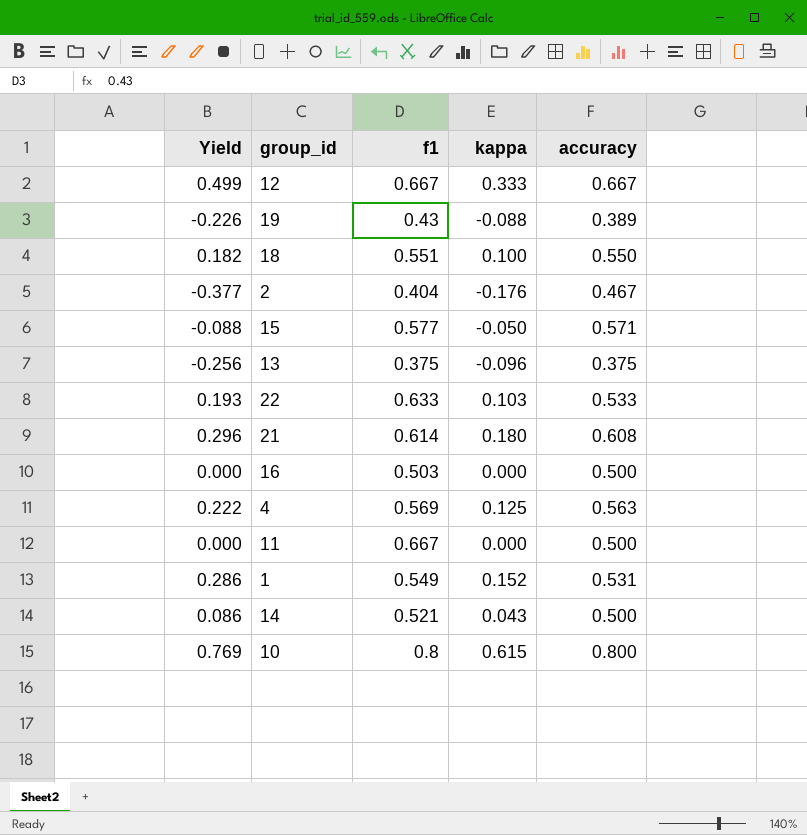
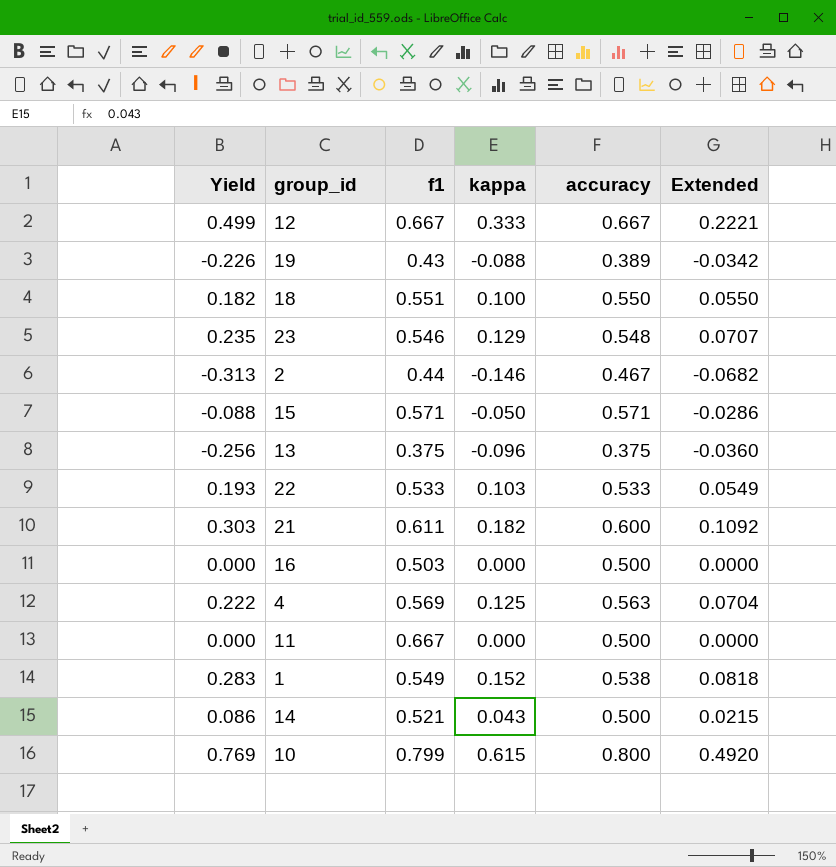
column Extended | formula: none -> [kappa] * [accuracy]
row 23: none -> 0.235 | 0.546 | 0.129 | 0.548 | 0.0707
2 | Yield: -0.377 -> -0.313
2 | f1: 0.404 -> 0.44
2 | kappa: -0.176 -> -0.146
15 | f1: 0.577 -> 0.571
22 | f1: 0.633 -> 0.533
21 | Yield: 0.296 -> 0.303
21 | f1: 0.614 -> 0.611
21 | kappa: 0.180 -> 0.182
21 | accuracy: 0.608 -> 0.600
1 | Yield: 0.286 -> 0.283
1 | accuracy: 0.531 -> 0.538
10 | f1: 0.8 -> 0.799

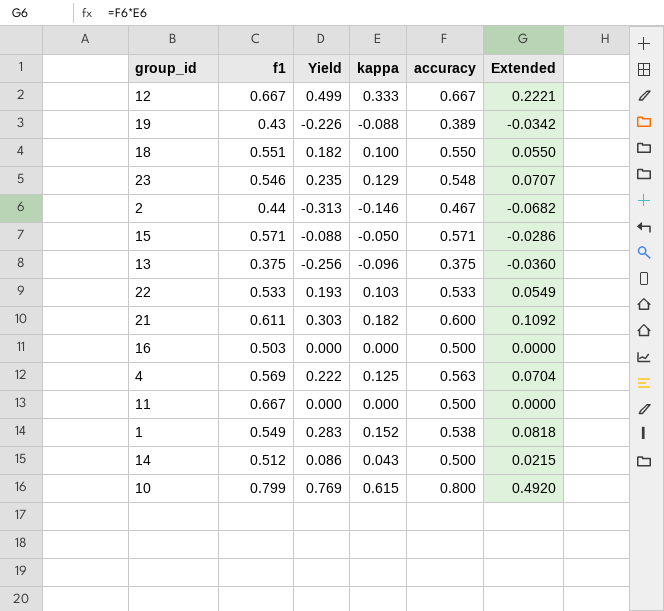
column Yield | position: 1 -> 3
14 | f1: 0.521 -> 0.512

